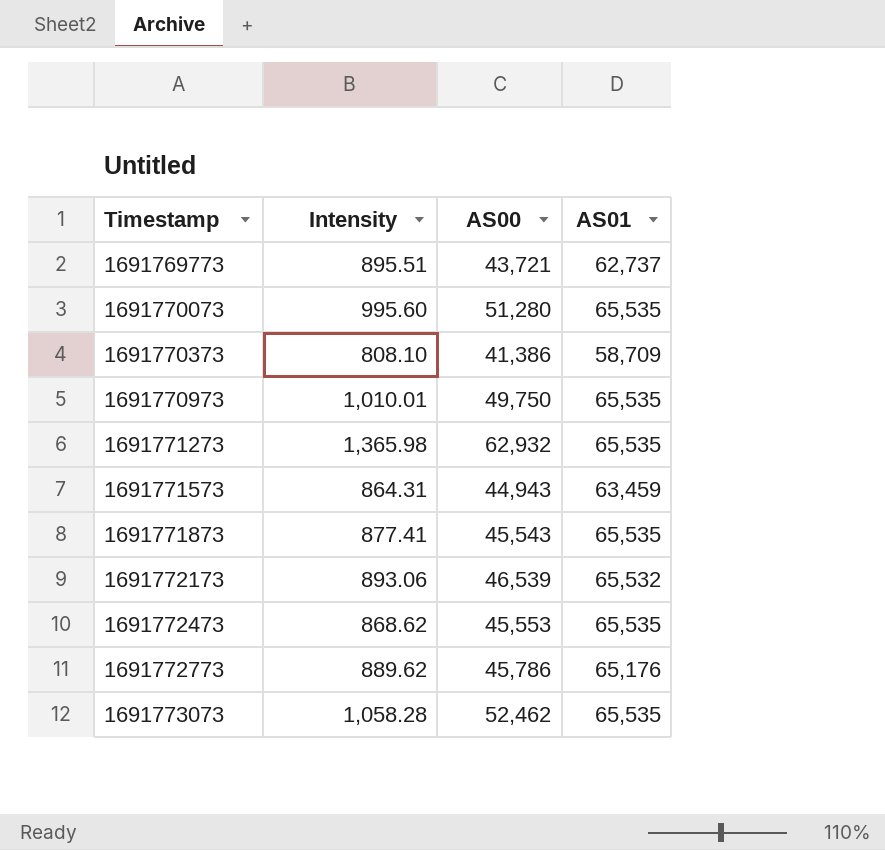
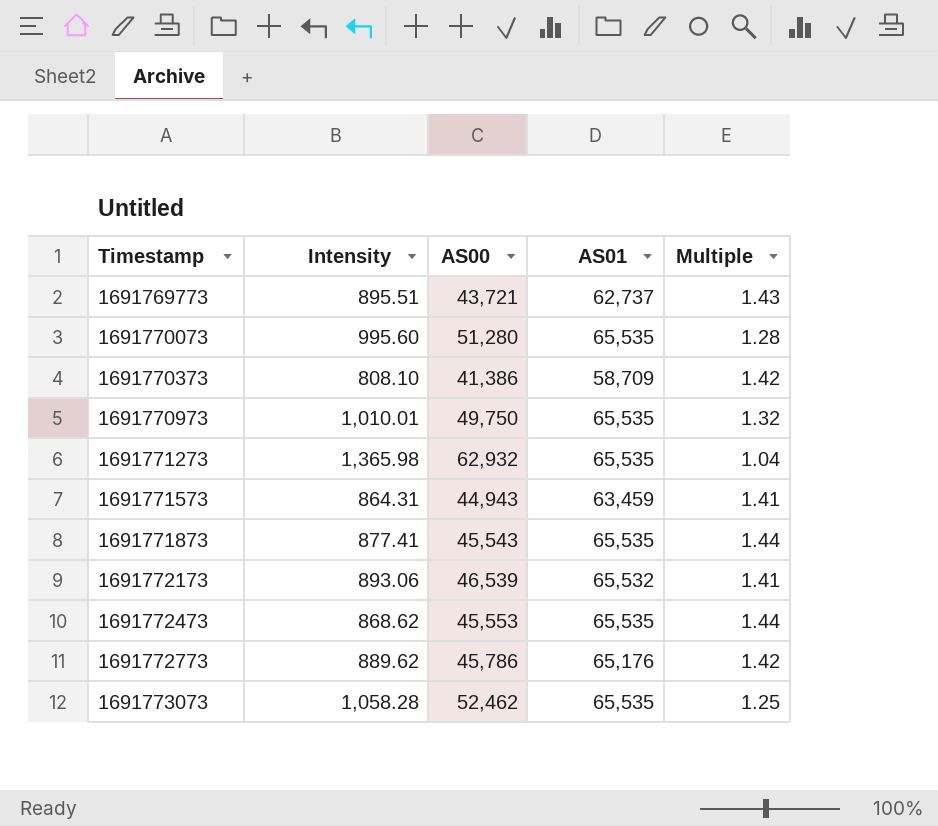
column Multiple | formula: none -> [AS01] / [AS00]

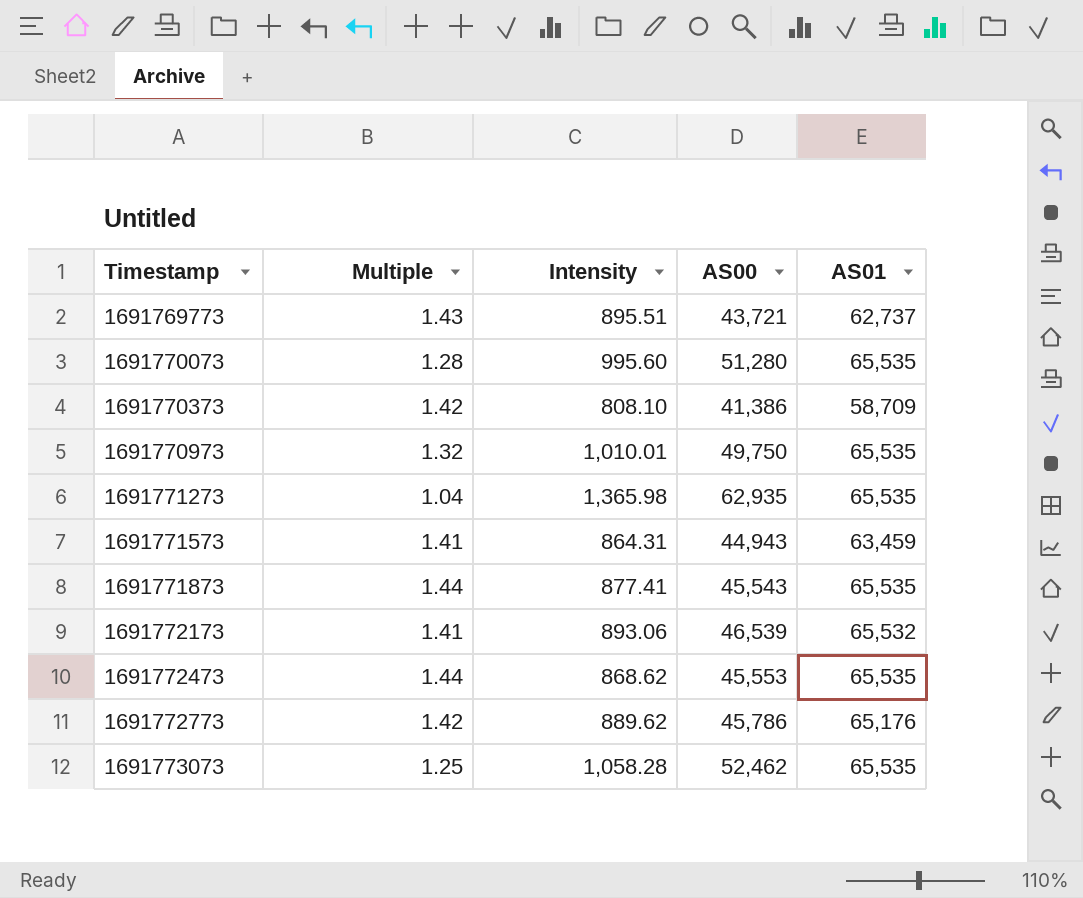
column Multiple | position: 5 -> 2
1691771273 | AS00: 62,932 -> 62,935

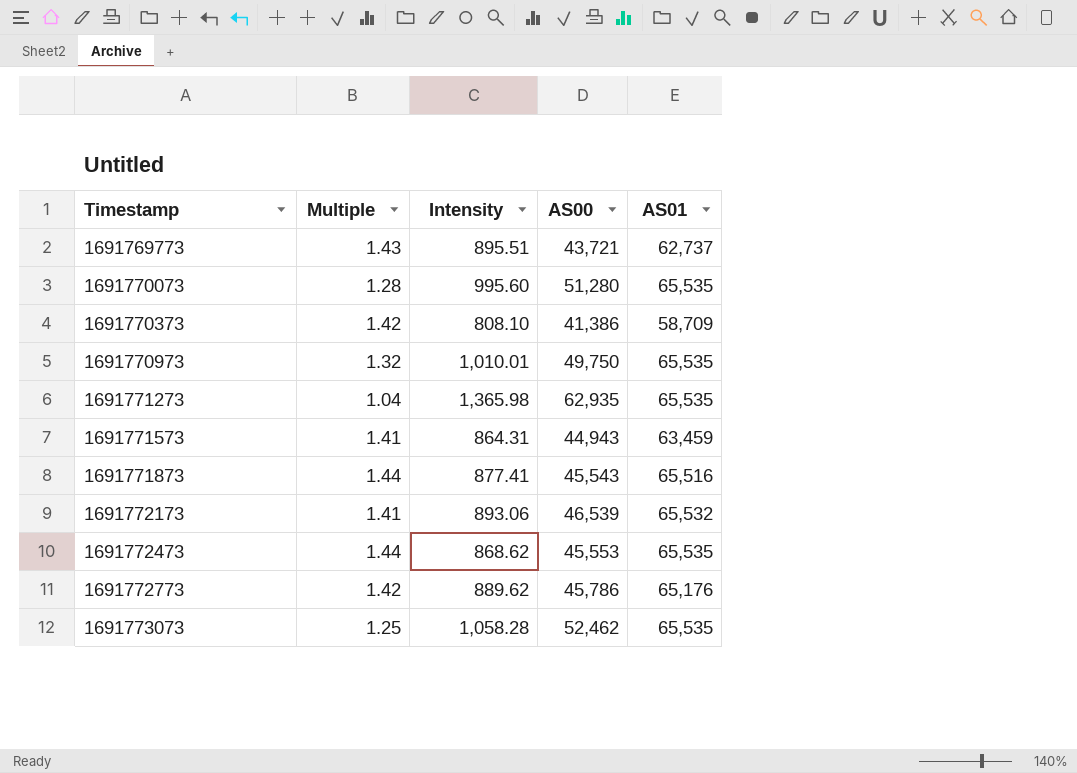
1691771873 | AS01: 65,535 -> 65,516

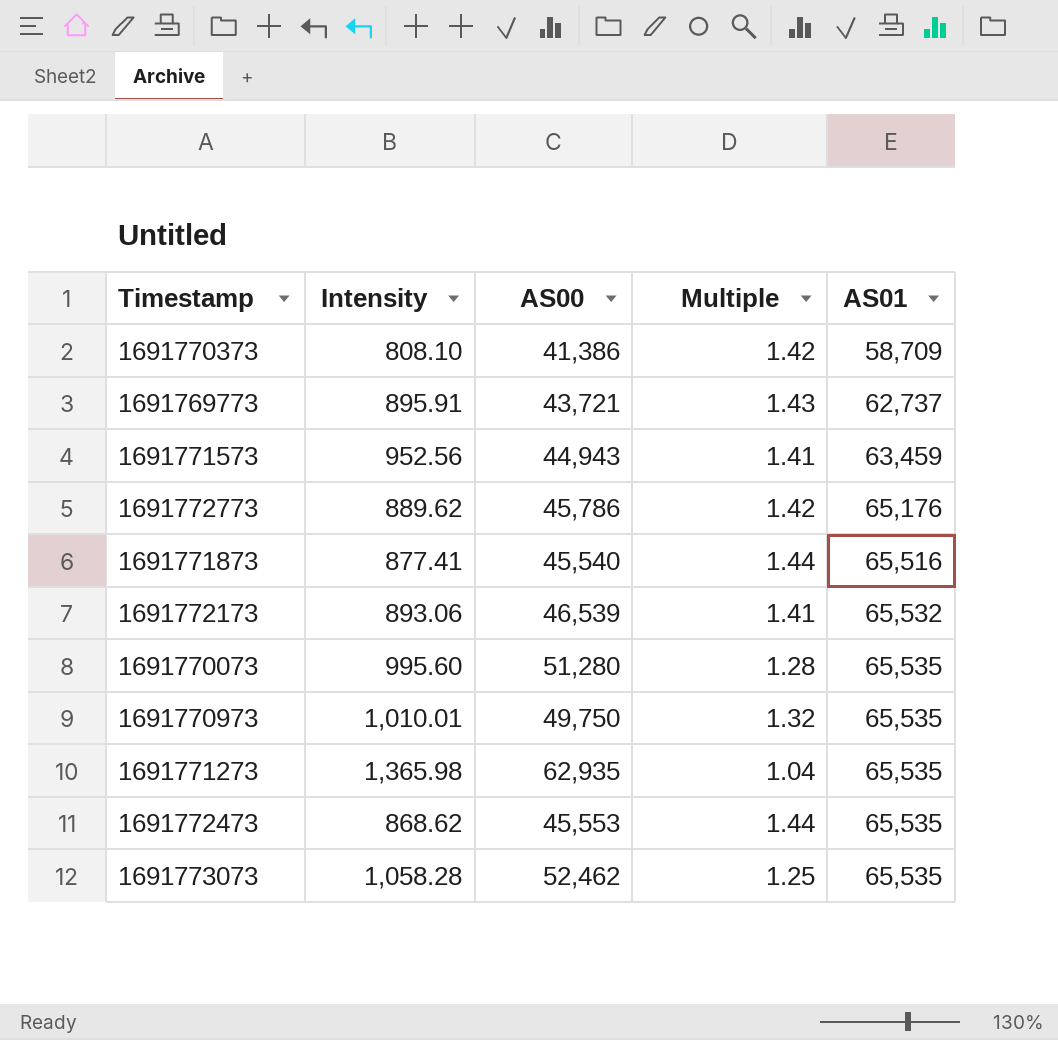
row order: Timestamp ascending -> AS01 ascending
column Multiple | position: 2 -> 4
1691769773 | Intensity: 895.51 -> 895.91
1691771573 | Intensity: 864.31 -> 952.56
1691771873 | AS00: 45,543 -> 45,540

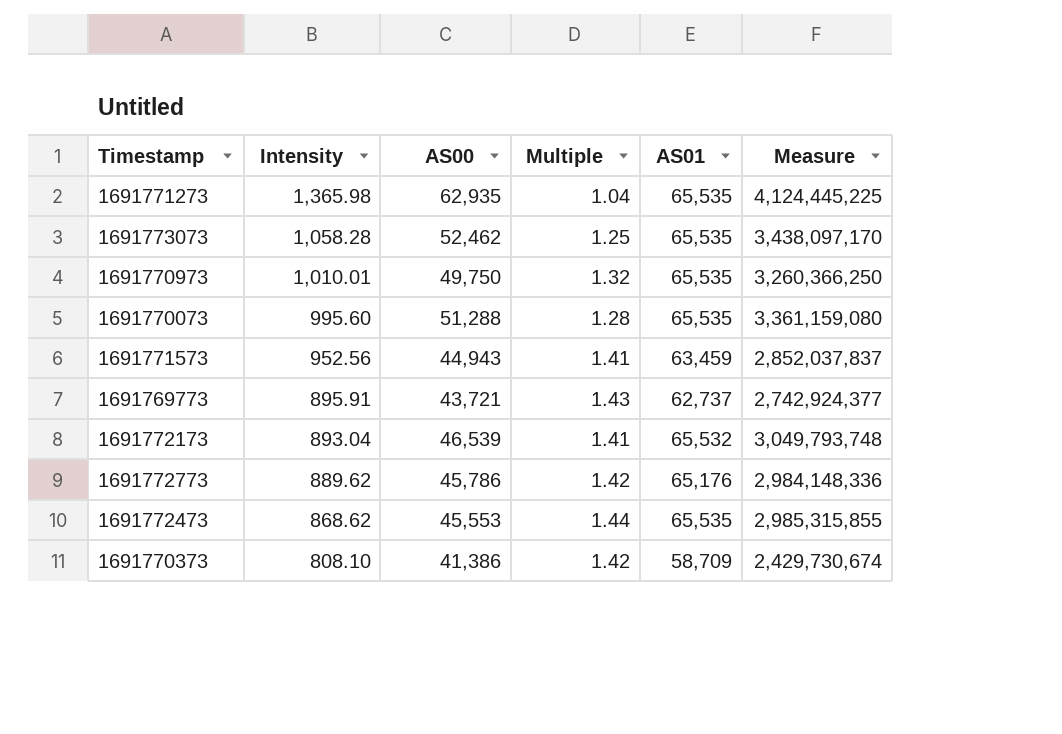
row order: AS01 ascending -> Intensity descending
column Measure | formula: none -> [AS00] * [AS01]
row 1691771873: 877.41 | 45,540 | 1.44 | 65,516 -> none
1691770073 | AS00: 51,280 -> 51,288
1691772173 | Intensity: 893.06 -> 893.04

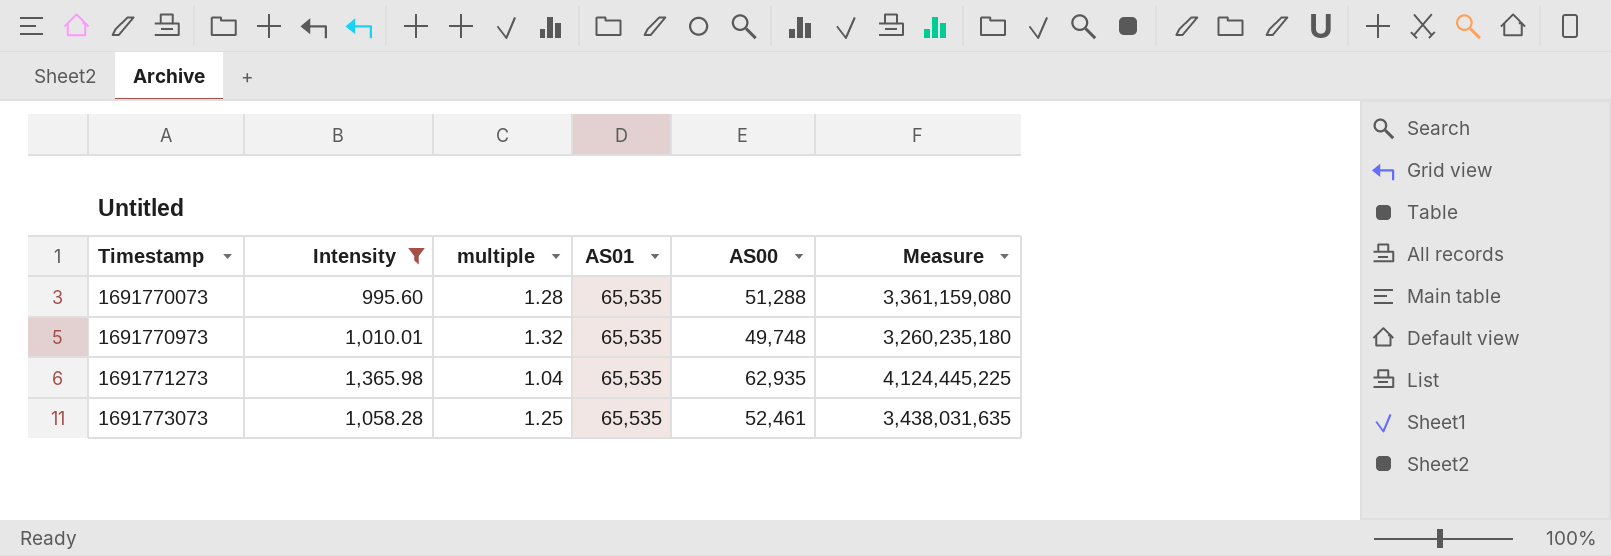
filter: none -> Intensity >= 995.60
row order: Intensity descending -> Timestamp ascending
column name: Multiple -> multiple
column AS00 | position: 3 -> 5
1691770973 | AS00: 49,750 -> 49,748
1691770973 | Measure: 3,260,366,250 -> 3,260,235,180
1691773073 | AS00: 52,462 -> 52,461
1691773073 | Measure: 3,438,097,170 -> 3,438,031,635

